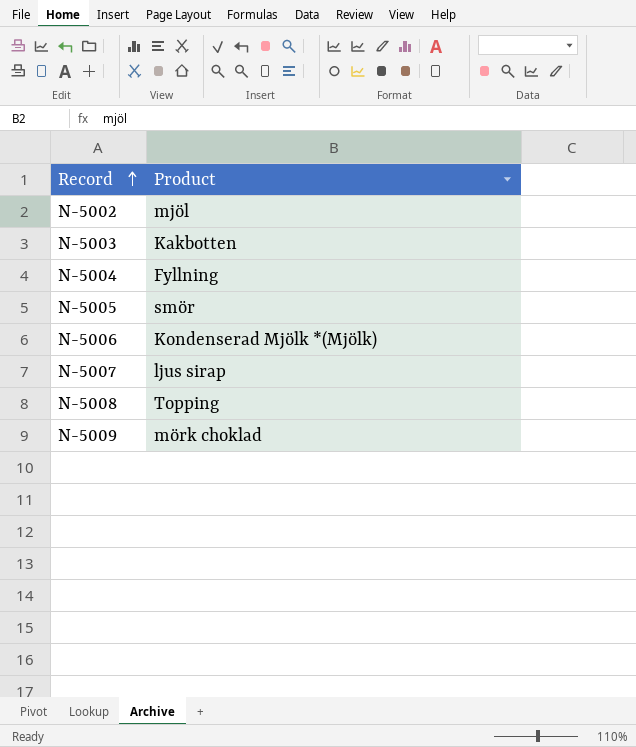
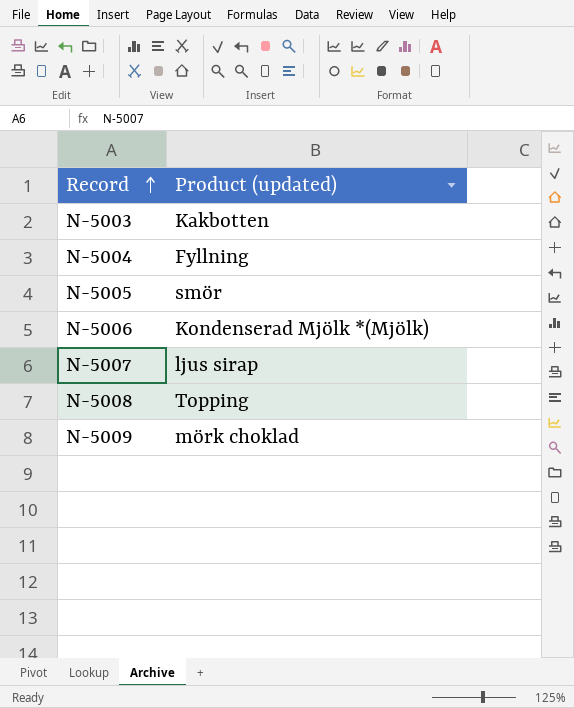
column name: Product -> Product (updated)
row N-5002: mjöl -> none

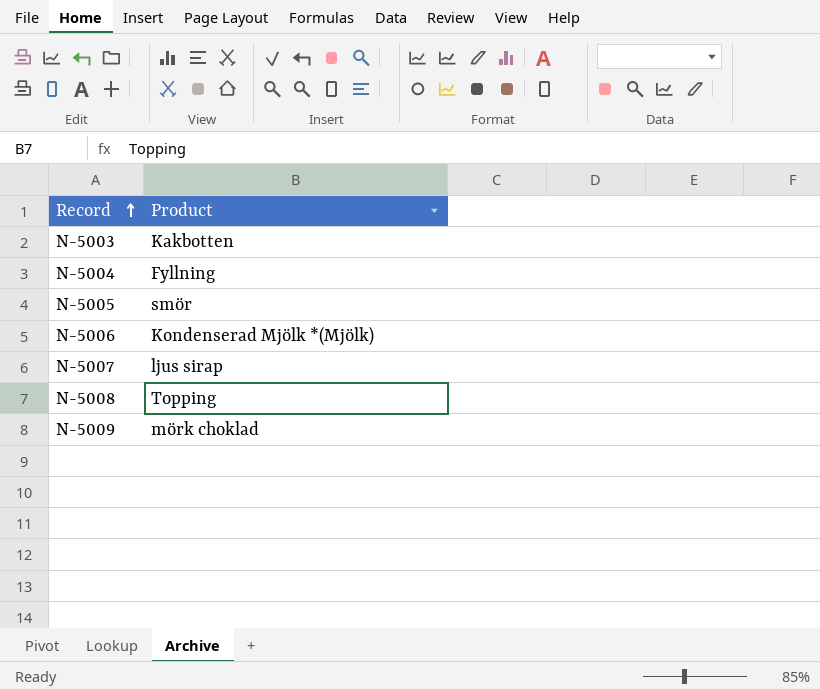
column name: Product (updated) -> Product

